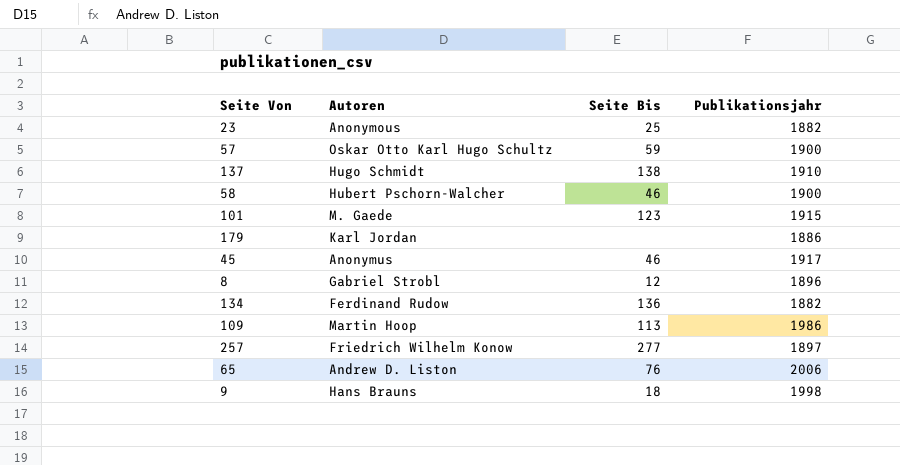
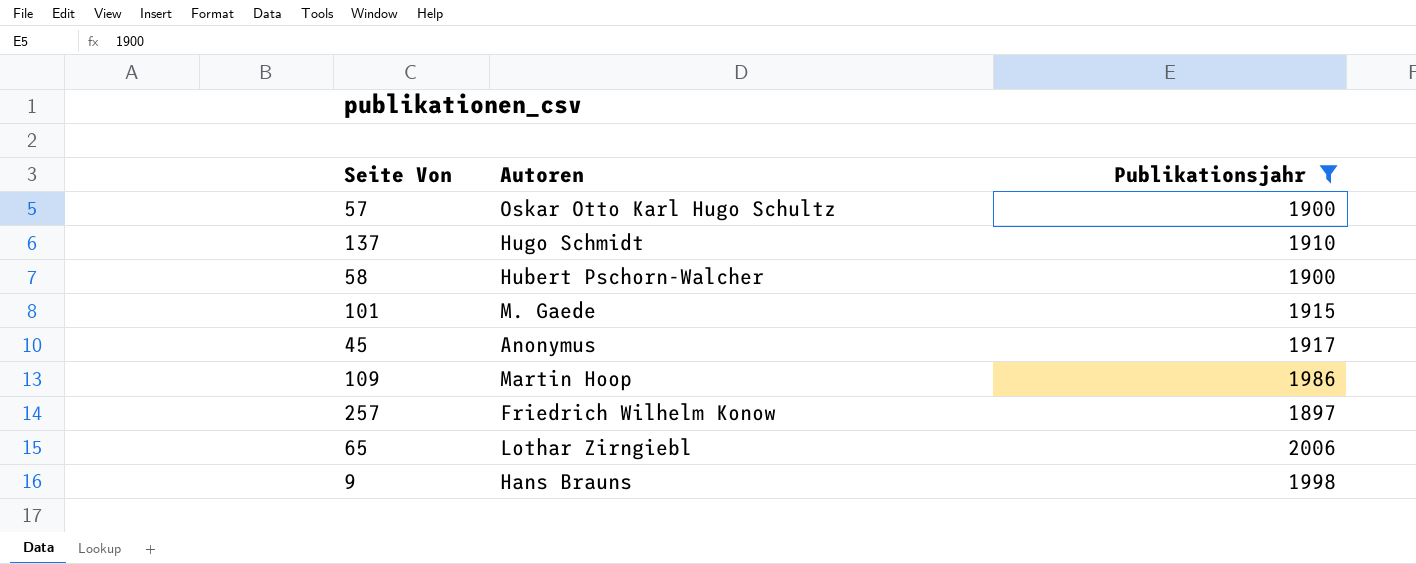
filter: none -> Publikationsjahr >= 1897
column Seite Bis | position: 3 -> none
65 | Autoren: Andrew D. Liston -> Lothar Zirngiebl

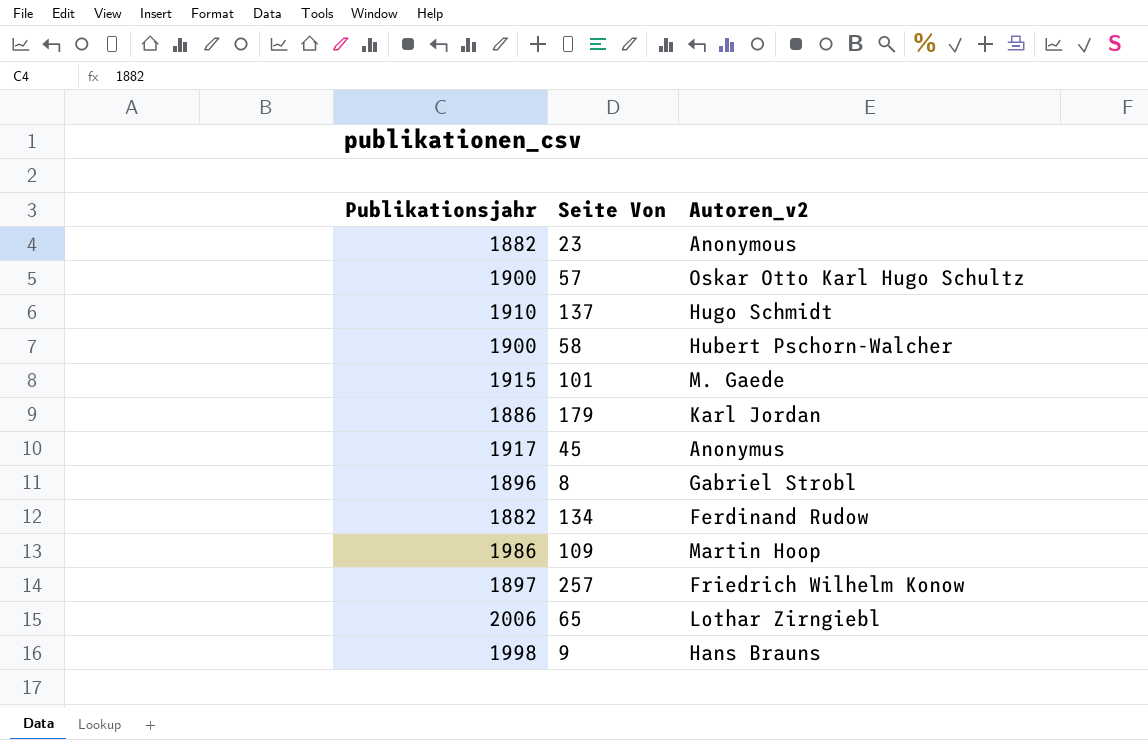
filter: Publikationsjahr >= 1897 -> none
column Publikationsjahr | position: 3 -> 1
column name: Autoren -> Autoren_v2

